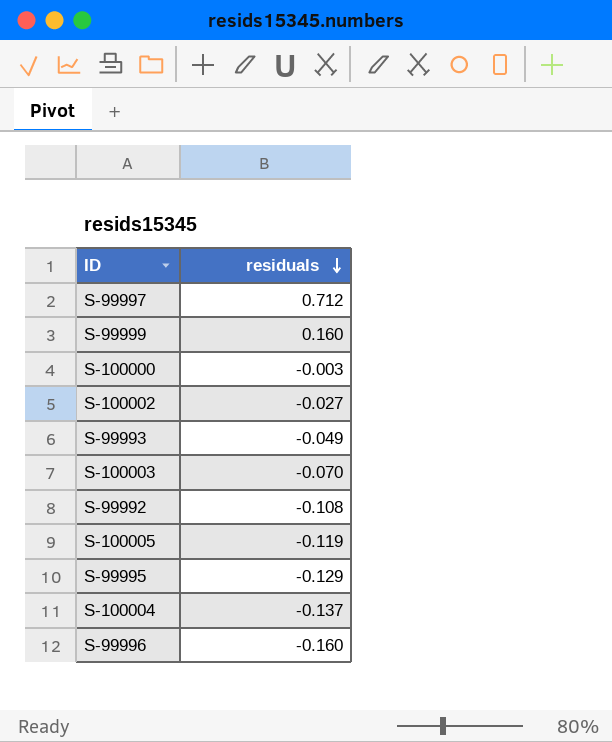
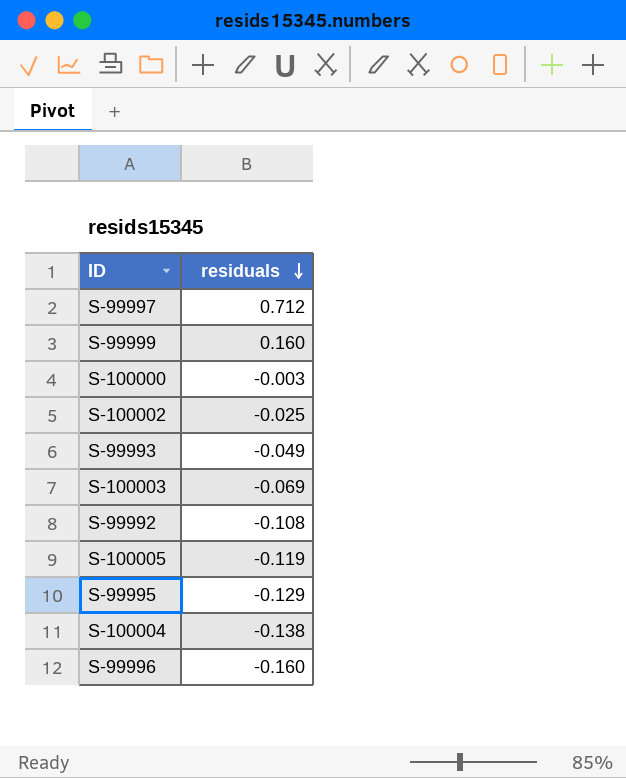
S-100002 | residuals: -0.027 -> -0.025
S-100003 | residuals: -0.070 -> -0.069
S-100004 | residuals: -0.137 -> -0.138

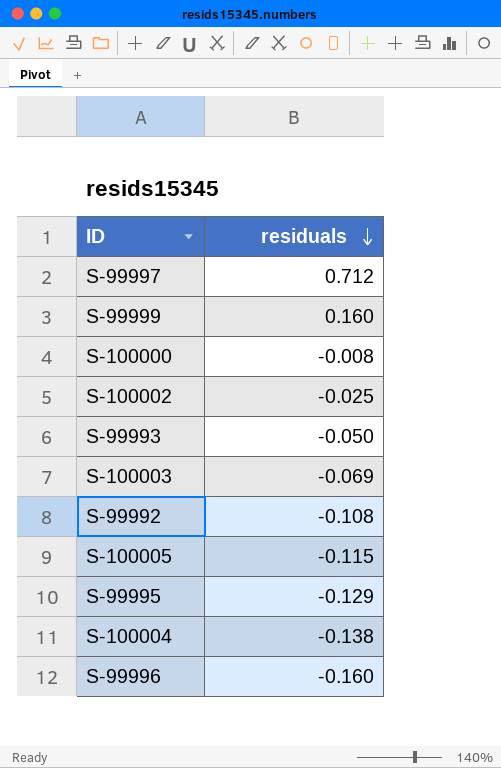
S-100000 | residuals: -0.003 -> -0.008
S-99993 | residuals: -0.049 -> -0.050
S-100005 | residuals: -0.119 -> -0.115

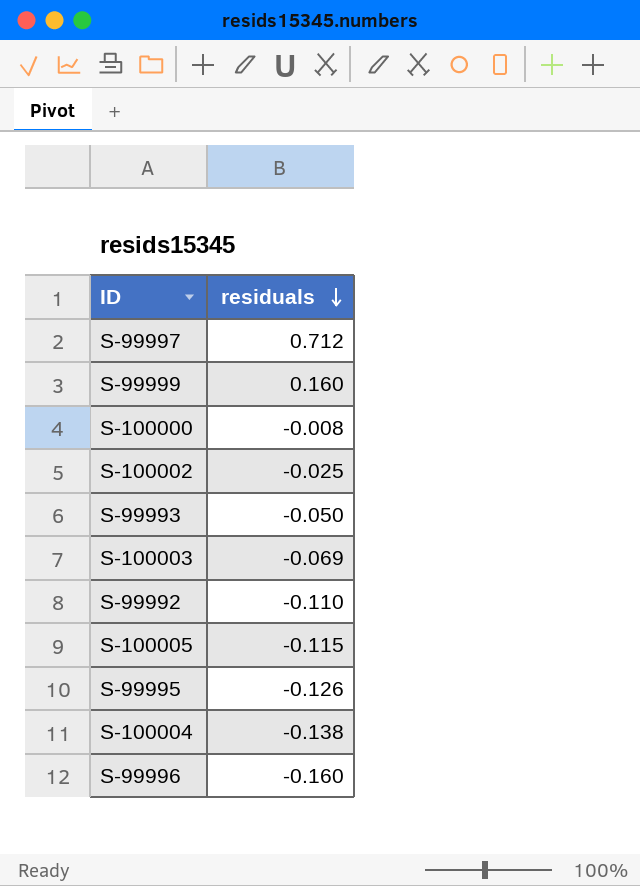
S-99992 | residuals: -0.108 -> -0.110
S-99995 | residuals: -0.129 -> -0.126

